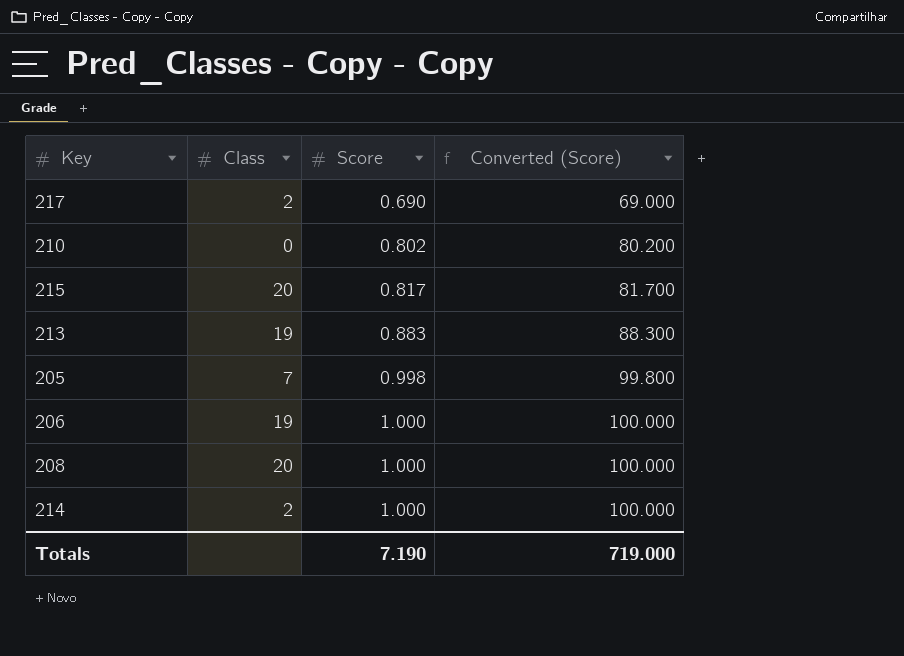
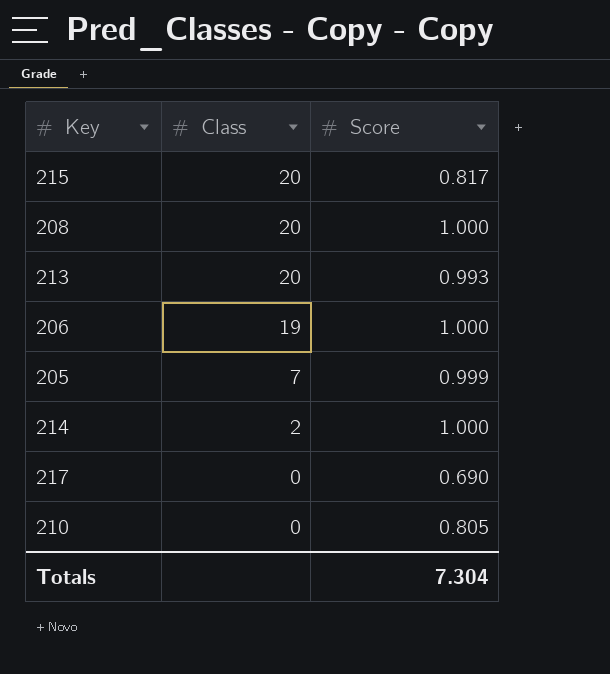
row order: Score ascending -> Class descending
column Converted (Score) | formula: [Score] * 100 -> none
213 | Class: 19 -> 20
213 | Score: 0.883 -> 0.993
205 | Score: 0.998 -> 0.999
217 | Class: 2 -> 0
210 | Score: 0.802 -> 0.805
Totals | Score: 7.190 -> 7.304

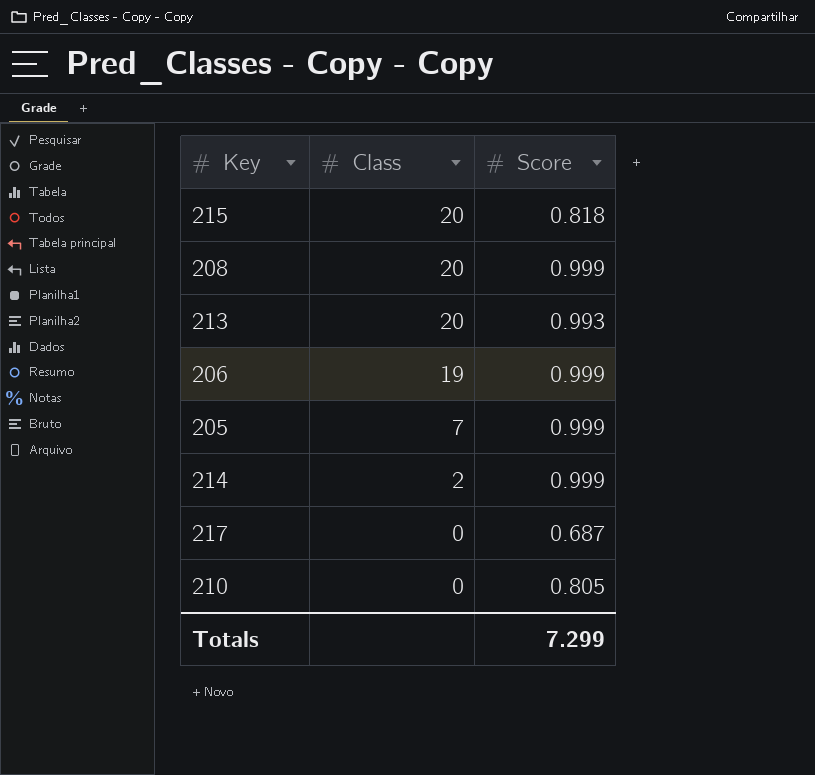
215 | Score: 0.817 -> 0.818
208 | Score: 1.000 -> 0.999
206 | Score: 1.000 -> 0.999
214 | Score: 1.000 -> 0.999
217 | Score: 0.690 -> 0.687
Totals | Score: 7.304 -> 7.299

